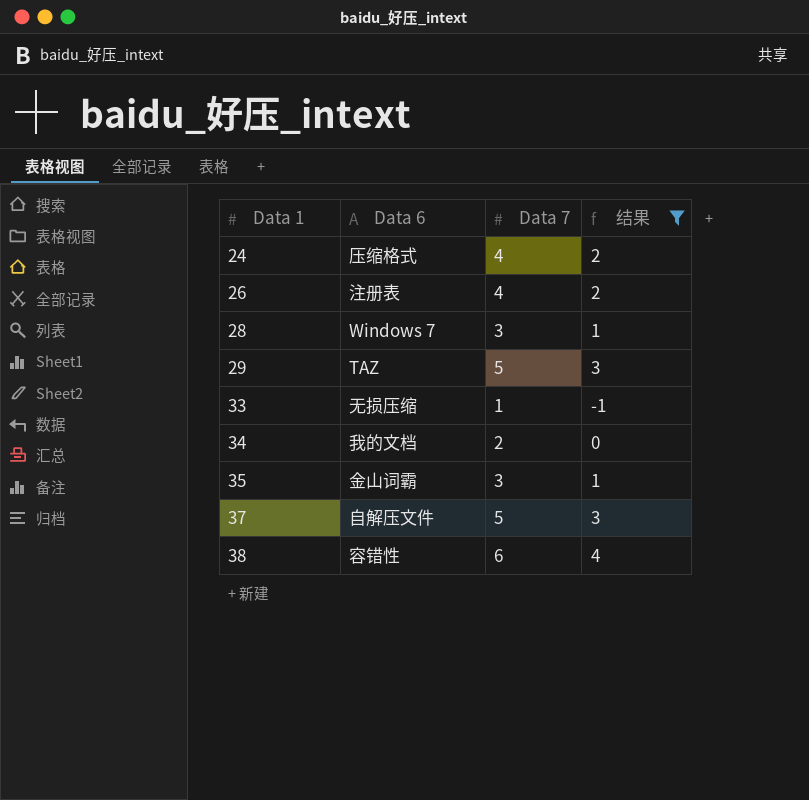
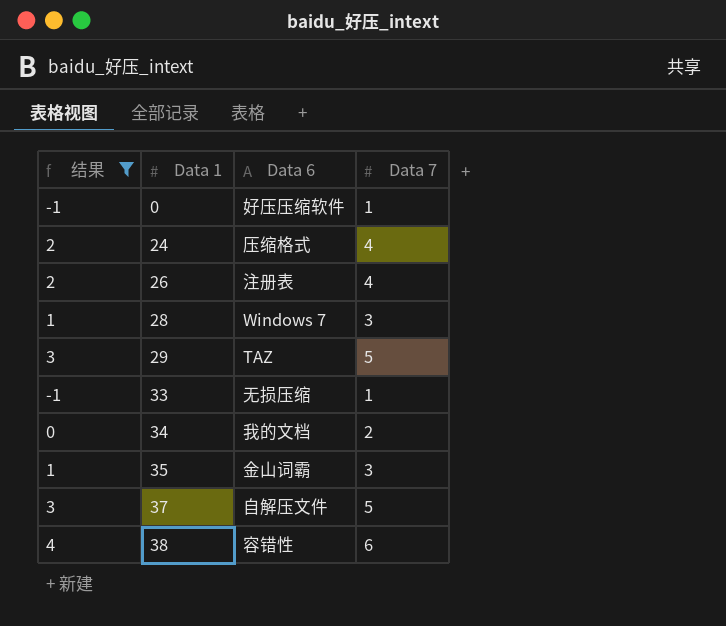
column 结果 | position: 4 -> 1
row 0: none -> -1 | 好压压缩软件 | 1

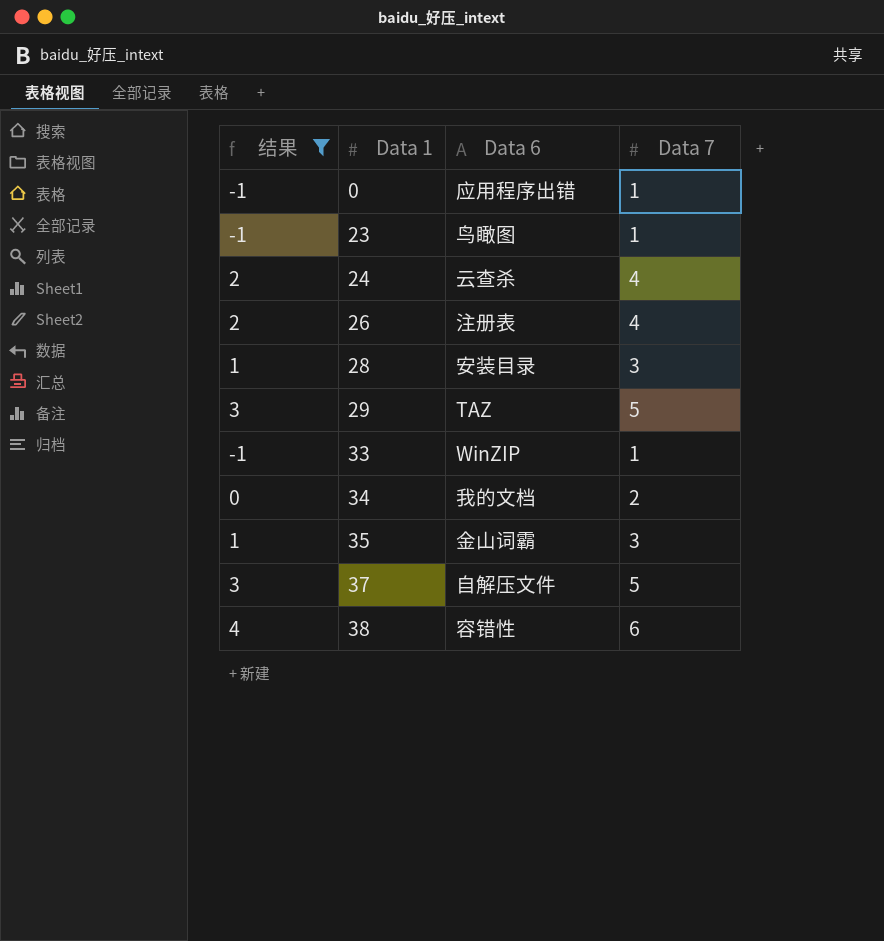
0 | Data 6: 好压压缩软件 -> 应用程序出错
row 23: none -> -1 | 鸟瞰图 | 1
24 | Data 6: 压缩格式 -> 云查杀
28 | Data 6: Windows 7 -> 安装目录
33 | Data 6: 无损压缩 -> WinZIP

